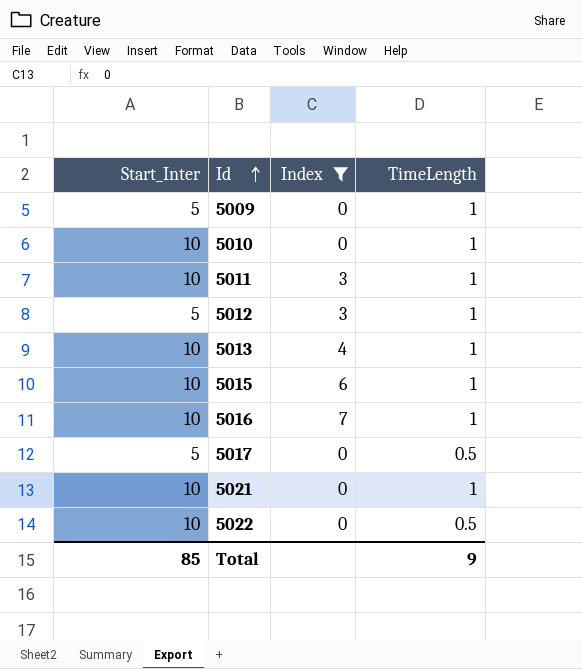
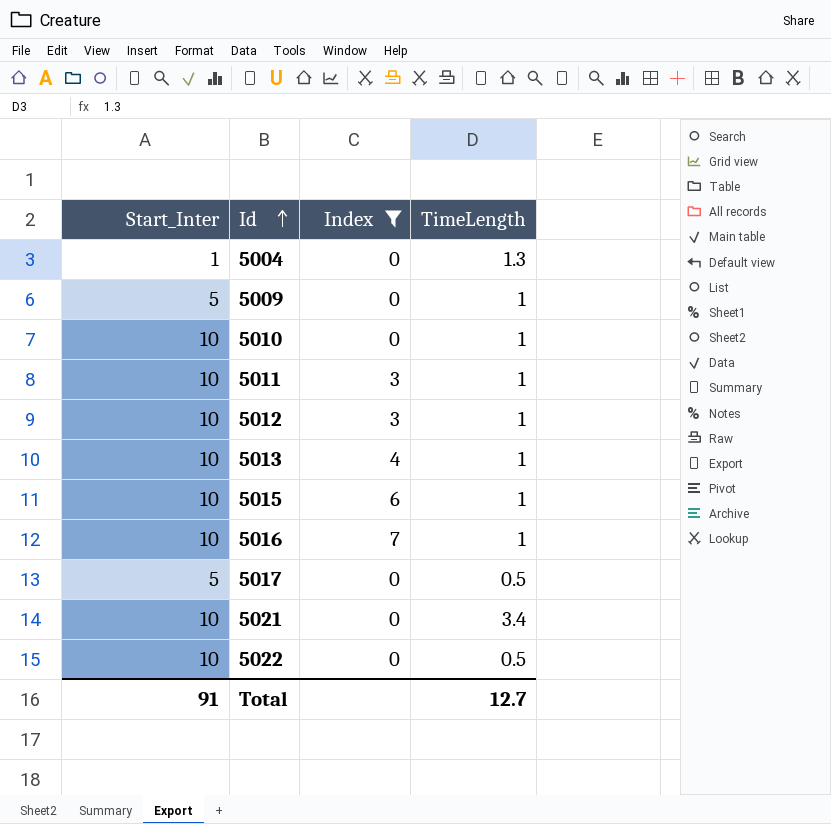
row 5004: none -> 1 | 0 | 1.3
5012 | Start_Inter: 5 -> 10
5021 | TimeLength: 1 -> 3.4
Total | Start_Inter: 85 -> 91
Total | TimeLength: 9 -> 12.7

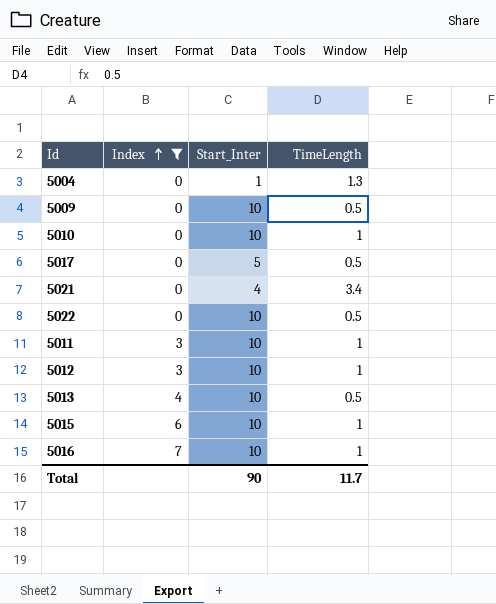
row order: Id ascending -> Index ascending
column Start_Inter | position: 1 -> 3
5009 | Start_Inter: 5 -> 10
5009 | TimeLength: 1 -> 0.5
5021 | Start_Inter: 10 -> 4
5013 | TimeLength: 1 -> 0.5
Total | Start_Inter: 91 -> 90
Total | TimeLength: 12.7 -> 11.7

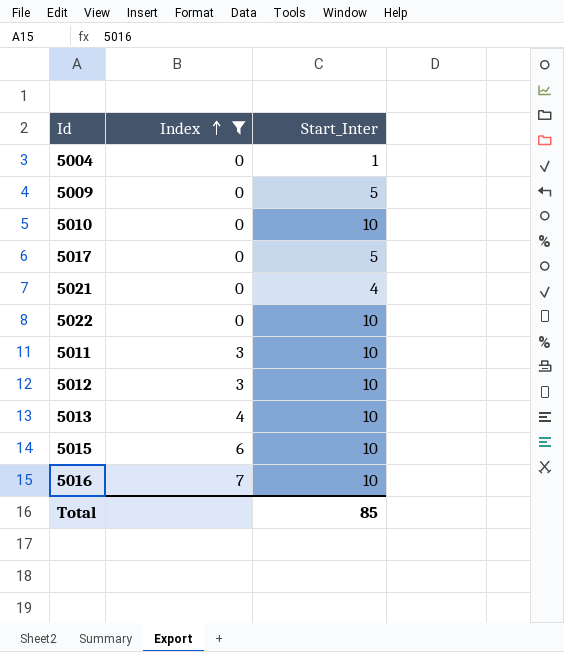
column TimeLength | position: 4 -> none
5009 | Start_Inter: 10 -> 5
Total | Start_Inter: 90 -> 85

